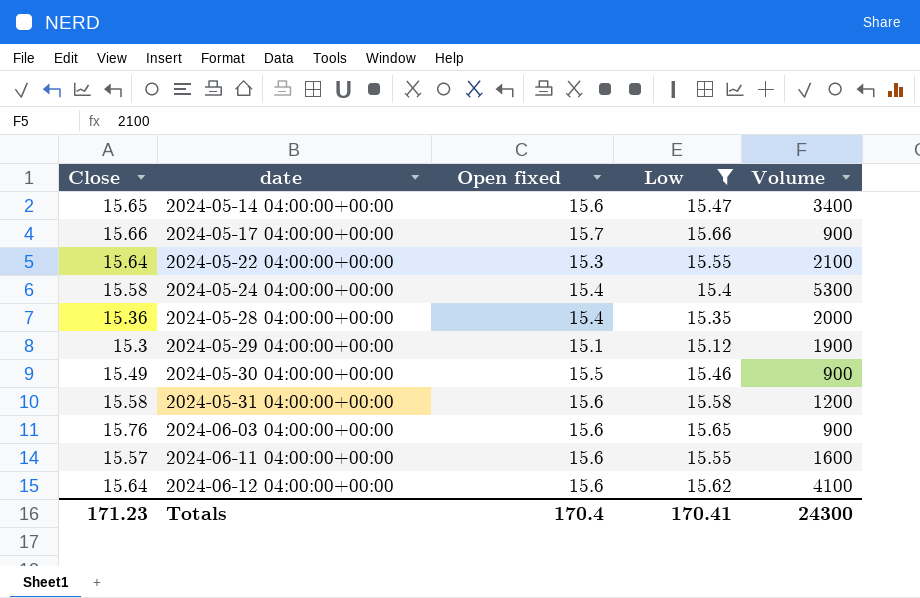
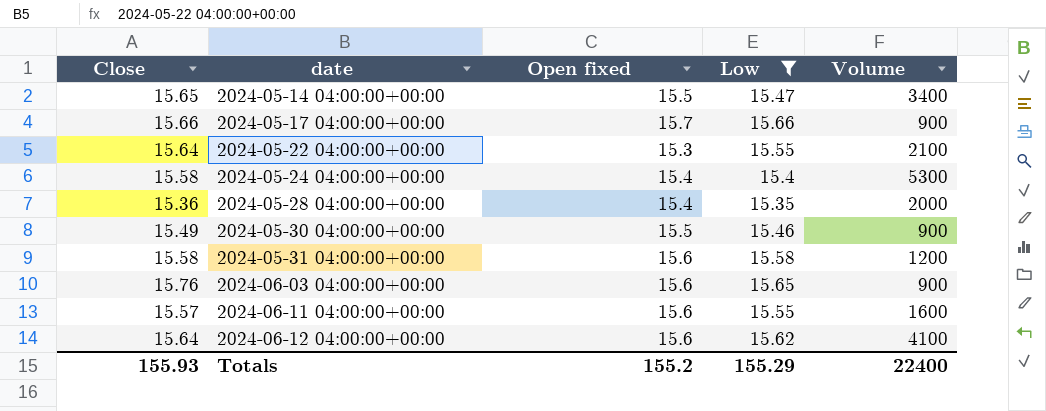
row 2024-05-29 04:00:00+00:00: 15.3 | 15.1 | 15.12 | 1900 -> none
2024-05-14 04:00:00+00:00 | Open fixed: 15.6 -> 15.5
Totals | Close: 171.23 -> 155.93
Totals | Open fixed: 170.4 -> 155.2
Totals | Low: 170.41 -> 155.29
Totals | Volume: 24300 -> 22400

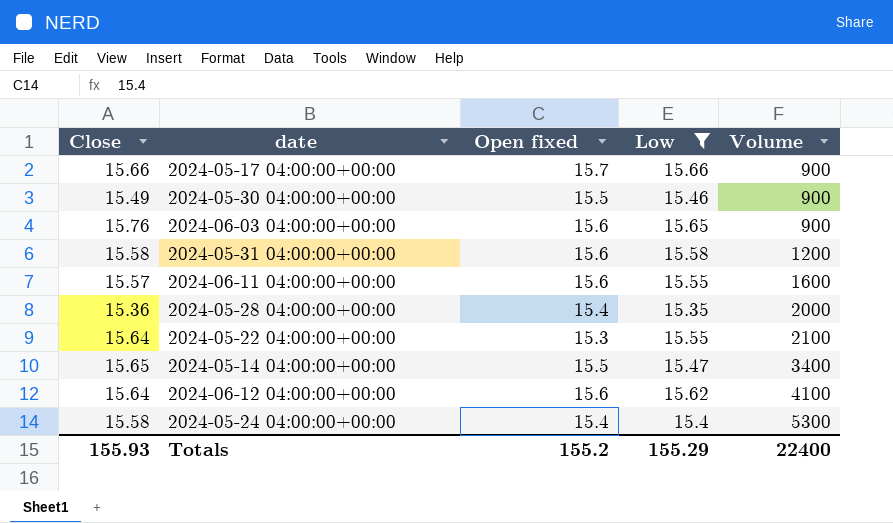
row order: date ascending -> Volume ascending

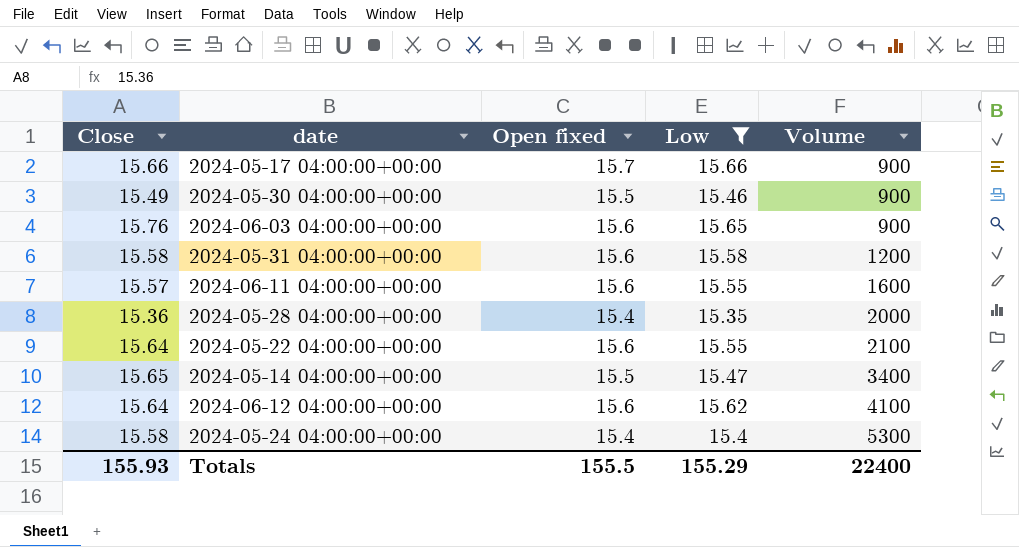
2024-05-22 04:00:00+00:00 | Open fixed: 15.3 -> 15.6
Totals | Open fixed: 155.2 -> 155.5

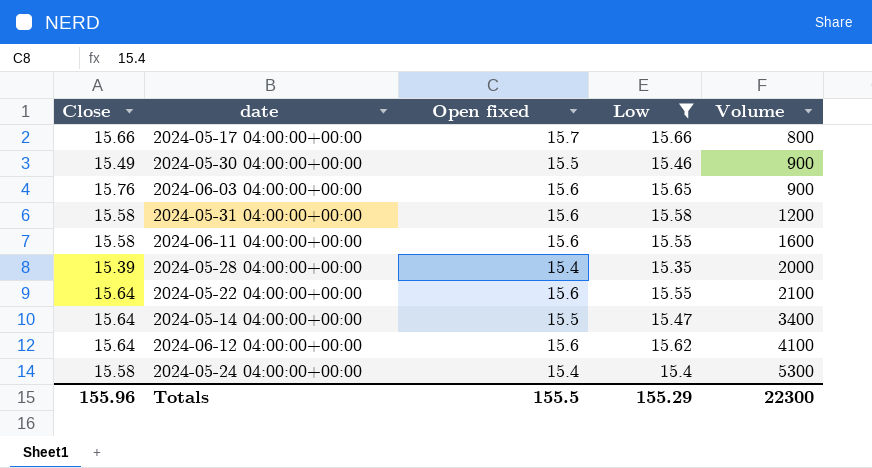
2024-05-17 04:00:00+00:00 | Volume: 900 -> 800
2024-06-11 04:00:00+00:00 | Close: 15.57 -> 15.58
2024-05-28 04:00:00+00:00 | Close: 15.36 -> 15.39
2024-05-14 04:00:00+00:00 | Close: 15.65 -> 15.64
Totals | Close: 155.93 -> 155.96
Totals | Volume: 22400 -> 22300

